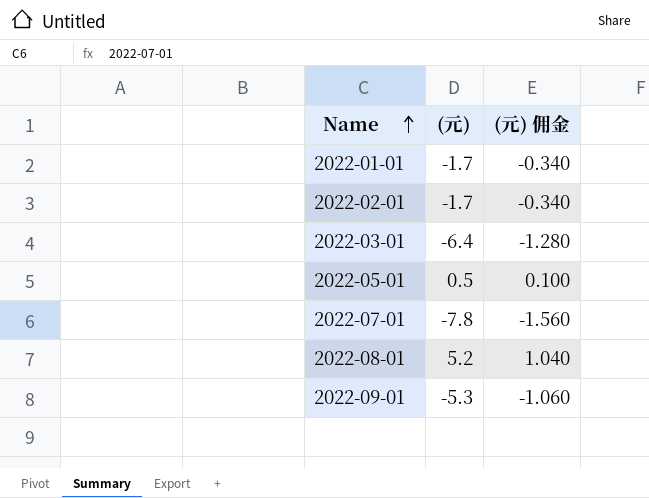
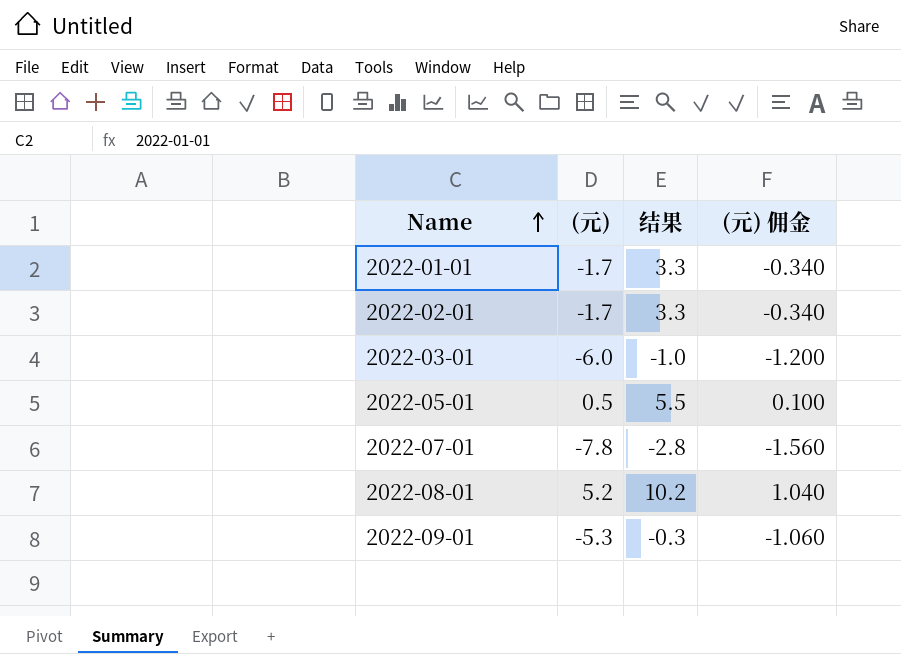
column 结果 | formula: none -> [(元)] + 5
2022-03-01 | (元): -6.4 -> -6.0
2022-03-01 | (元) 佣金: -1.280 -> -1.200

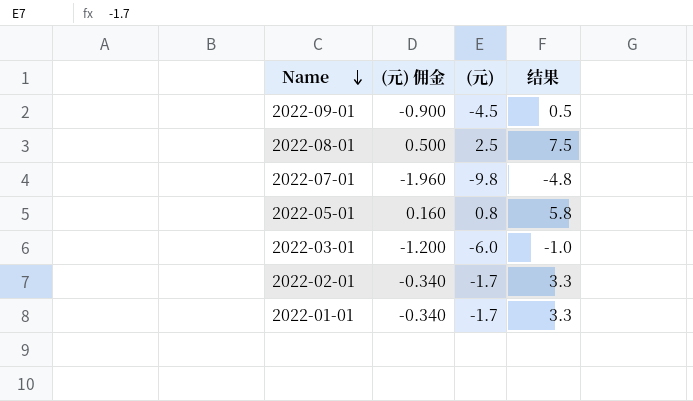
row order: Name ascending -> Name descending
column (元) 佣金 | position: 4 -> 2
2022-09-01 | (元) 佣金: -1.060 -> -0.900
2022-09-01 | (元): -5.3 -> -4.5
2022-09-01 | 结果: -0.3 -> 0.5
2022-08-01 | (元) 佣金: 1.040 -> 0.500
2022-08-01 | (元): 5.2 -> 2.5
2022-08-01 | 结果: 10.2 -> 7.5
2022-07-01 | (元) 佣金: -1.560 -> -1.960
2022-07-01 | (元): -7.8 -> -9.8
2022-07-01 | 结果: -2.8 -> -4.8
2022-05-01 | (元) 佣金: 0.100 -> 0.160
2022-05-01 | (元): 0.5 -> 0.8
2022-05-01 | 结果: 5.5 -> 5.8

